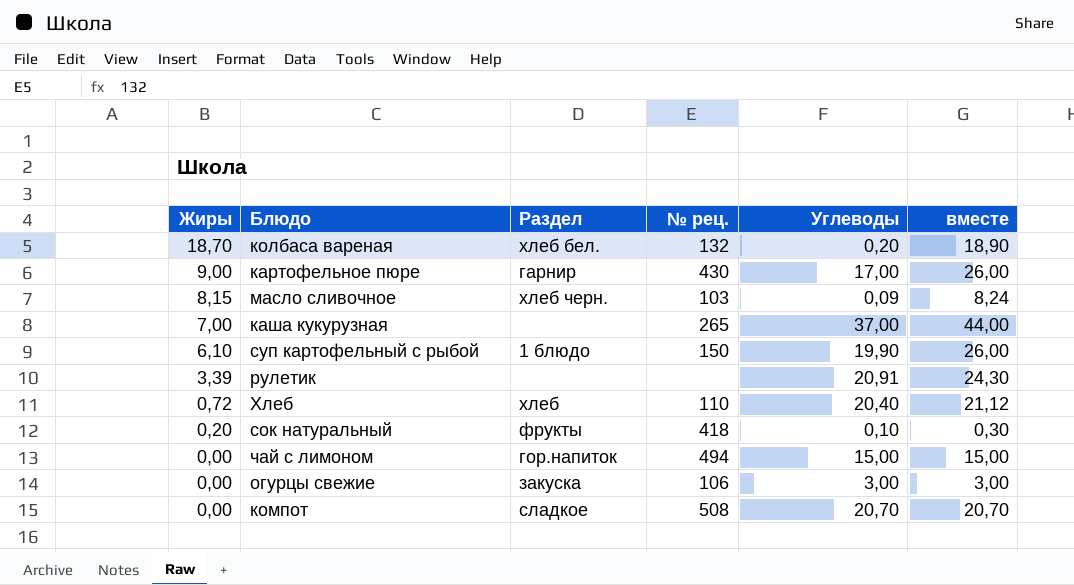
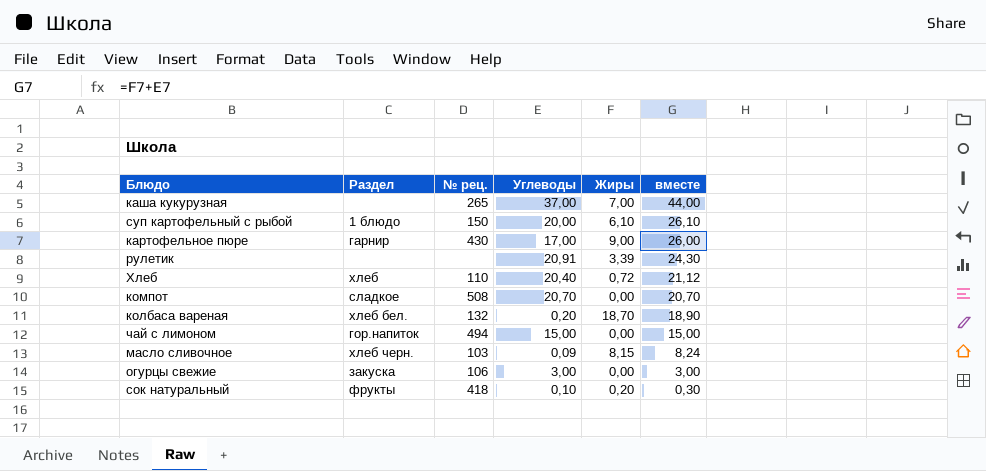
row order: Жиры descending -> вместе descending
column Жиры | position: 1 -> 5
суп картофельный с рыбой | Углеводы: 19,90 -> 20,00
суп картофельный с рыбой | вместе: 26,00 -> 26,10

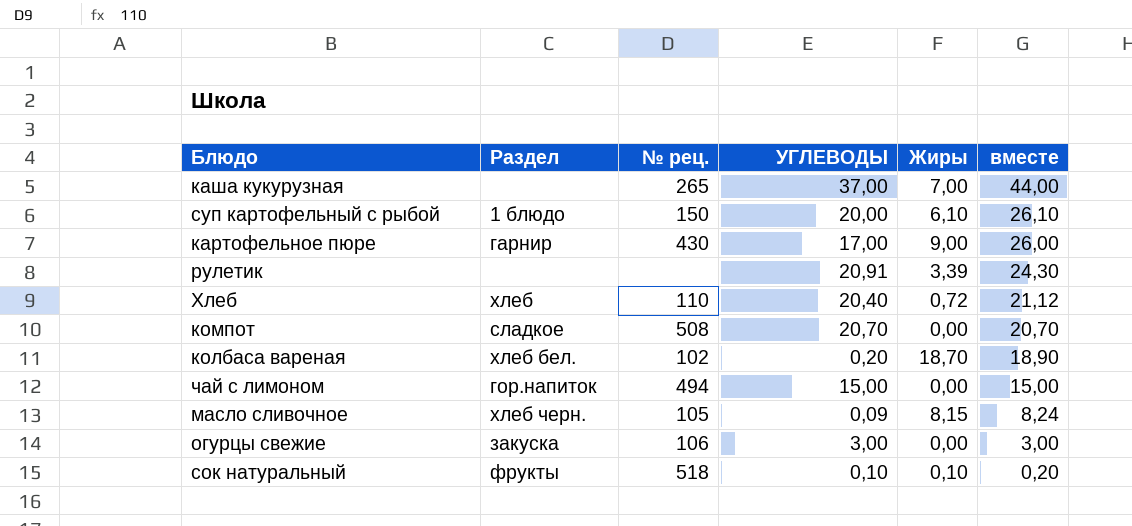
column name: Углеводы -> УГЛЕВОДЫ
колбаса вареная | № рец.: 132 -> 102
масло сливочное | № рец.: 103 -> 105
сок натуральный | № рец.: 418 -> 518
сок натуральный | Жиры: 0,20 -> 0,10
сок натуральный | вместе: 0,30 -> 0,20

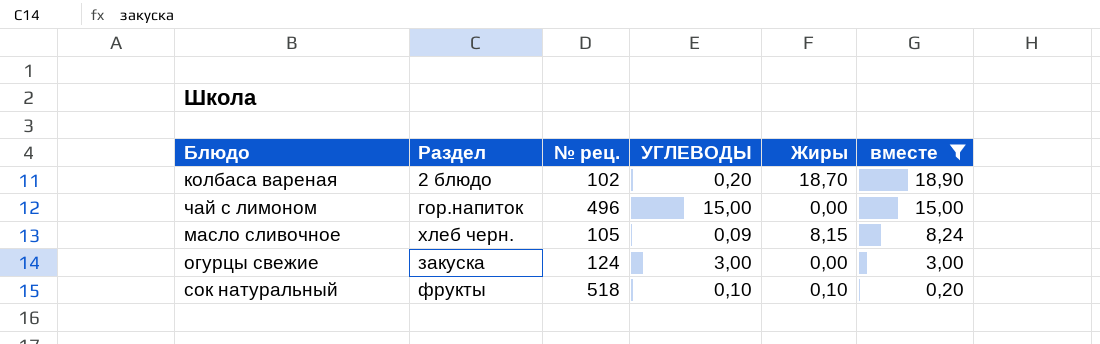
filter: none -> вместе <= 18,90
колбаса вареная | Раздел: хлеб бел. -> 2 блюдо
чай с лимоном | № рец.: 494 -> 496
огурцы свежие | № рец.: 106 -> 124

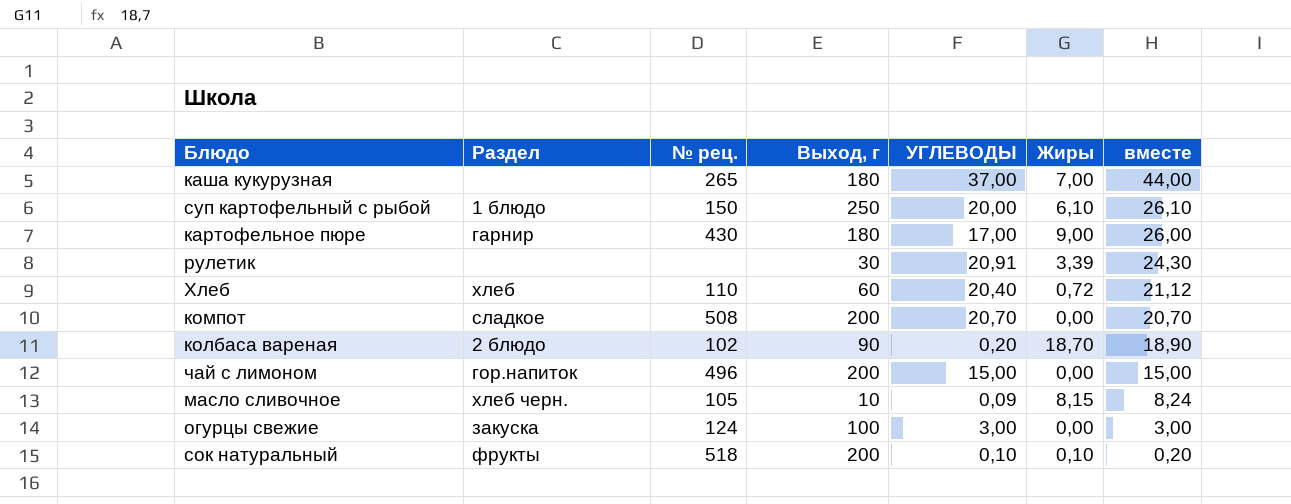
filter: вместе <= 18,90 -> none
column Выход, г | position: none -> 4

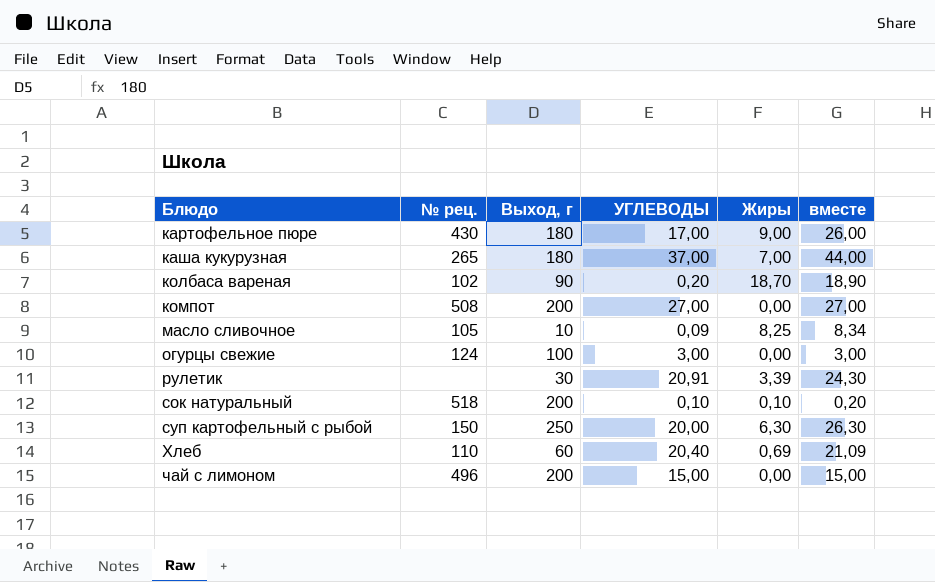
row order: вместе descending -> Блюдо ascending
column Раздел | position: 2 -> none
компот | УГЛЕВОДЫ: 20,70 -> 27,00
компот | вместе: 20,70 -> 27,00
масло сливочное | Жиры: 8,15 -> 8,25
масло сливочное | вместе: 8,24 -> 8,34
суп картофельный с рыбой | Жиры: 6,10 -> 6,30
суп картофельный с рыбой | вместе: 26,10 -> 26,30
Хлеб | Жиры: 0,72 -> 0,69
Хлеб | вместе: 21,12 -> 21,09

